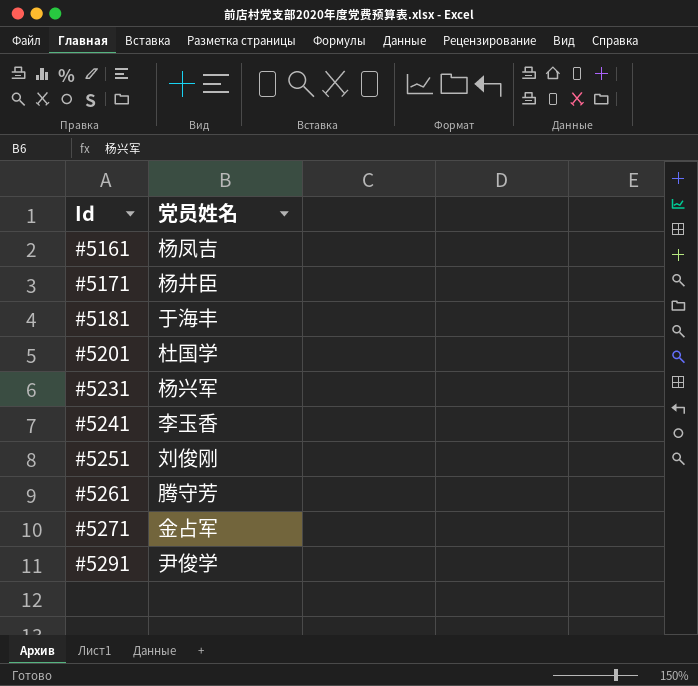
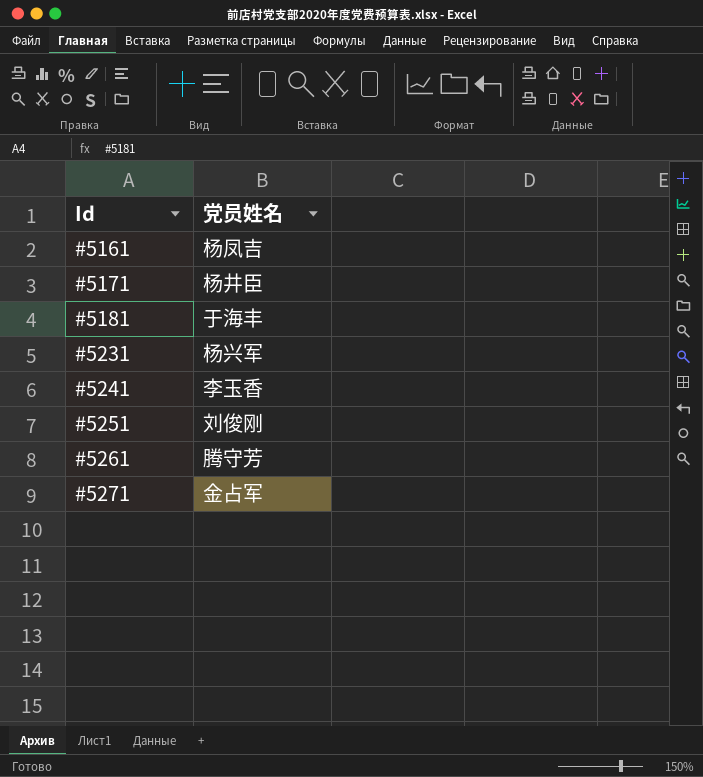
row #5201: 杜国学 -> none
row #5291: 尹俊学 -> none

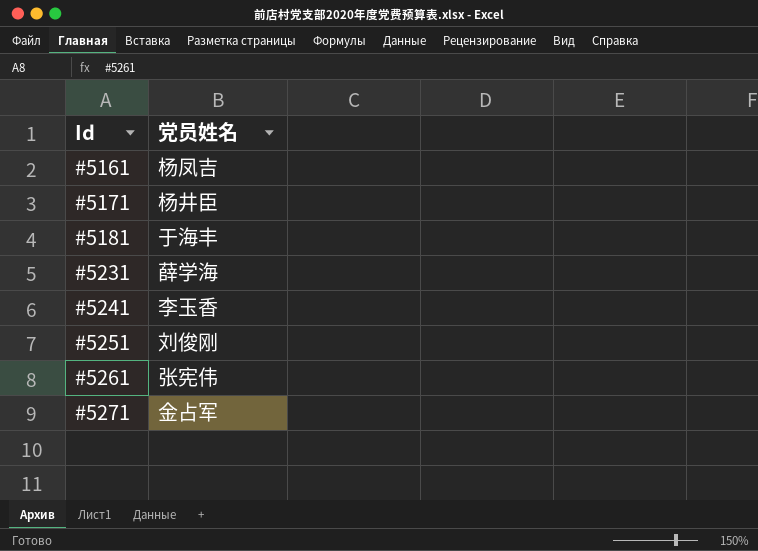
#5231 | 党员姓名: 杨兴军 -> 薛学海
#5261 | 党员姓名: 腾守芳 -> 张宪伟

